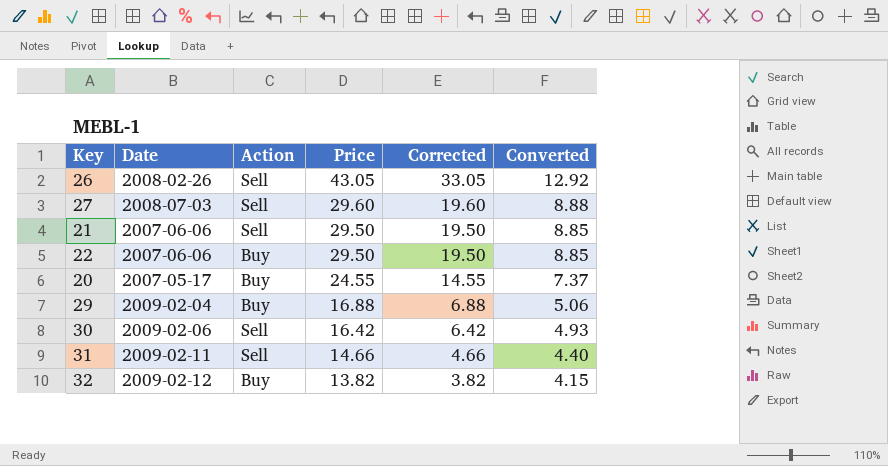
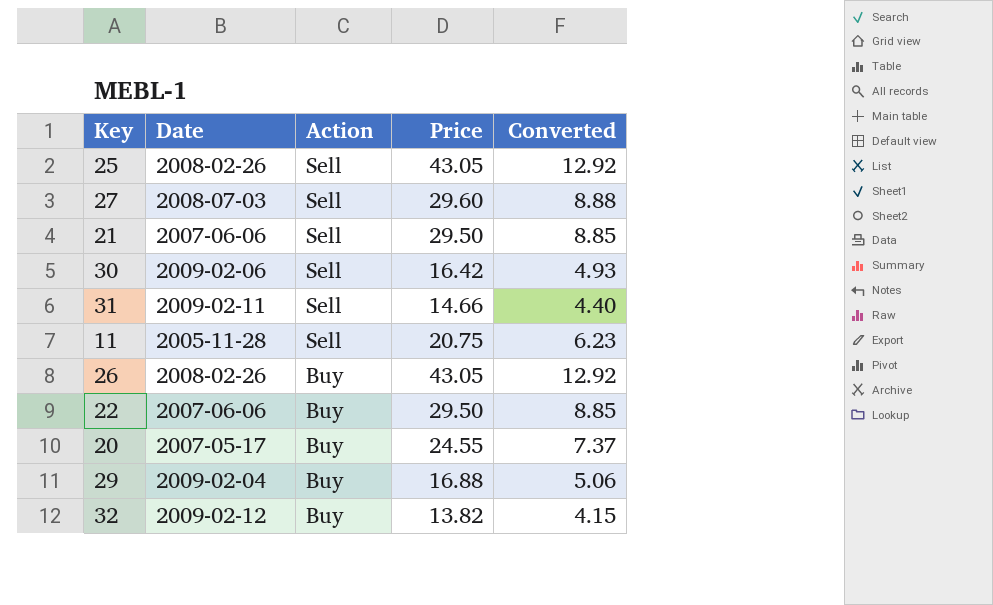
row order: Price descending -> Action descending
column Corrected | formula: [Price] - 10 -> none
row 25: none -> 2008-02-26 | Sell | 43.05 | 12.92
row 11: none -> 2005-11-28 | Sell | 20.75 | 6.23
26 | Action: Sell -> Buy

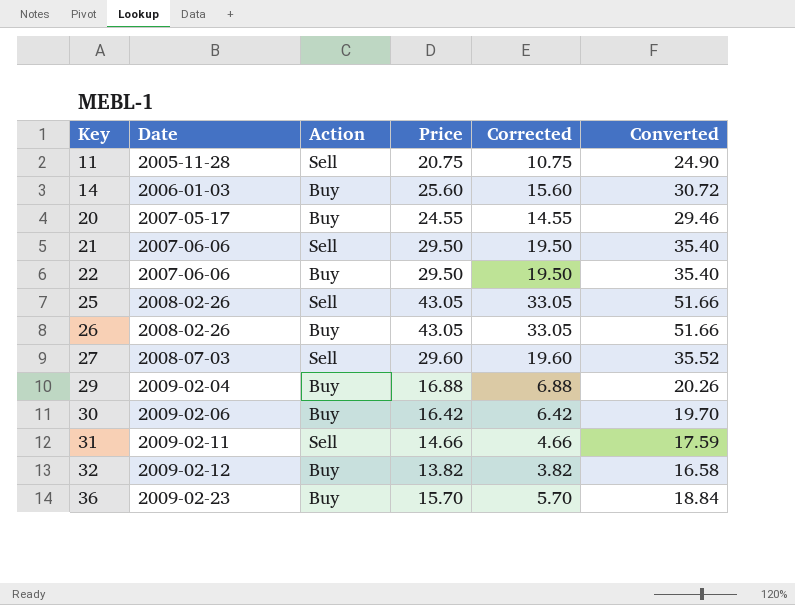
row order: Action descending -> Key ascending
column Corrected | formula: none -> [Price] - 10
column Converted | formula: [Price] * 0.3 -> [Price] * 1.2
row 14: none -> 2006-01-03 | Buy | 25.60 | 15.60 | 30.72
30 | Action: Sell -> Buy
row 36: none -> 2009-02-23 | Buy | 15.70 | 5.70 | 18.84

